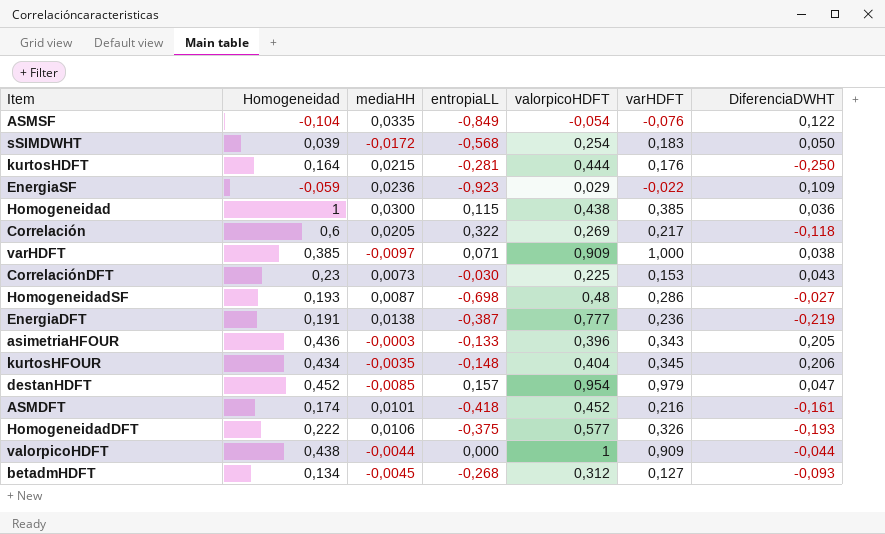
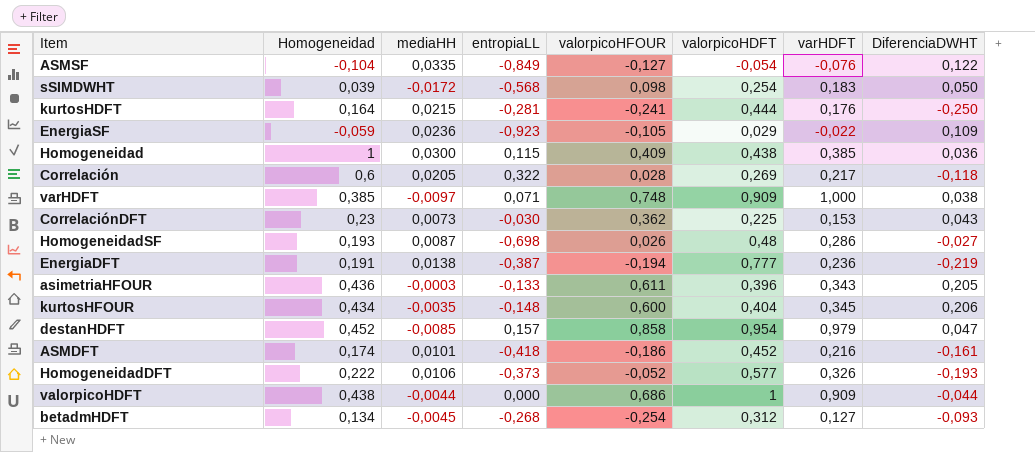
column valorpicoHFOUR | position: none -> 5
HomogeneidadDFT | entropiaLL: -0,375 -> -0,373

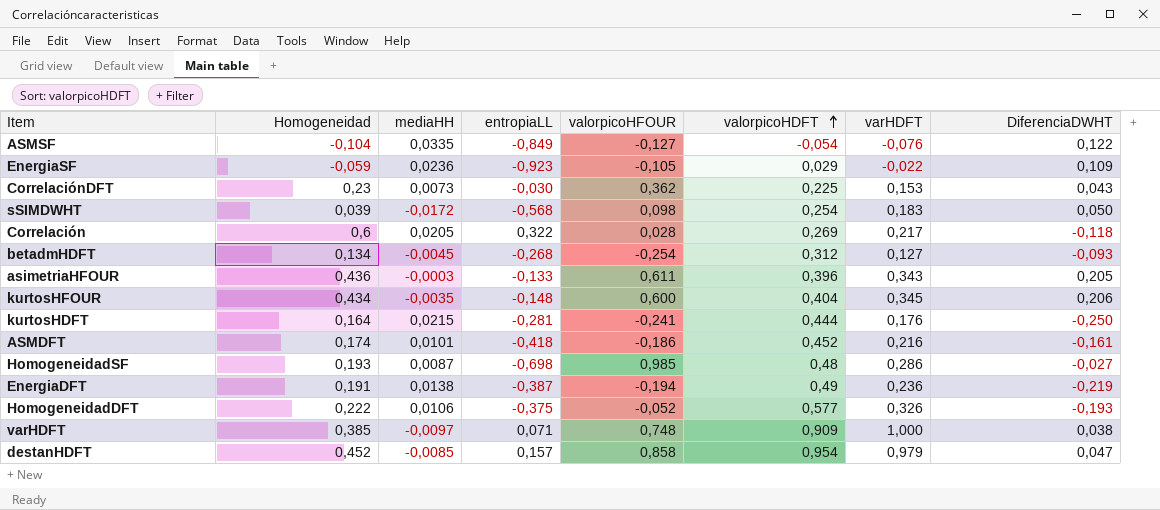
row order: none -> valorpicoHDFT ascending
row Homogeneidad: 1 | 0,0300 | 0,115 | 0,409 | 0,438 | 0,385 | 0,036 -> none
row valorpicoHDFT: 0,438 | -0,0044 | 0,000 | 0,686 | 1 | 0,909 | -0,044 -> none
HomogeneidadSF | valorpicoHFOUR: 0,026 -> 0,985
EnergiaDFT | valorpicoHDFT: 0,777 -> 0,49
HomogeneidadDFT | entropiaLL: -0,373 -> -0,375

